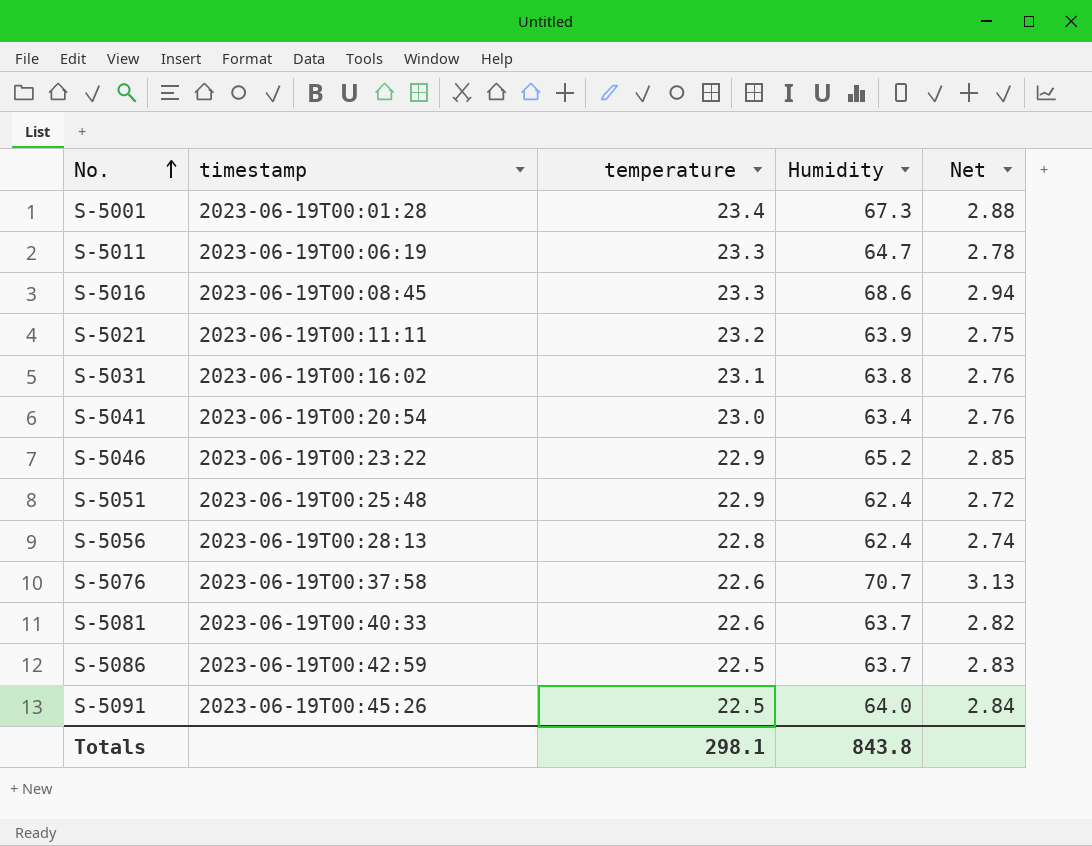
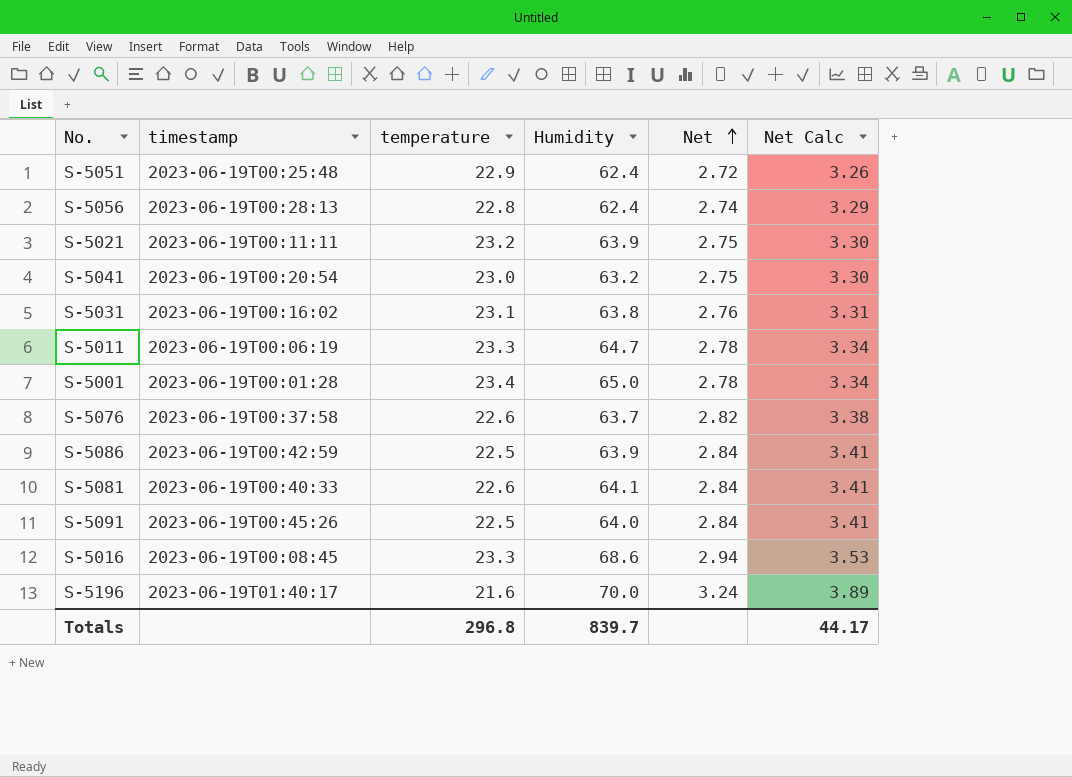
row order: No. ascending -> Net ascending
column Net Calc | formula: none -> [Net] * 1.2
row S-5046: 2023-06-19T00:23:22 | 22.9 | 65.2 | 2.85 -> none
S-5041 | Humidity: 63.4 -> 63.2
S-5041 | Net: 2.76 -> 2.75
S-5001 | Humidity: 67.3 -> 65.0
S-5001 | Net: 2.88 -> 2.78
S-5076 | Humidity: 70.7 -> 63.7
S-5076 | Net: 3.13 -> 2.82
S-5086 | Humidity: 63.7 -> 63.9
S-5086 | Net: 2.83 -> 2.84
S-5081 | Humidity: 63.7 -> 64.1
S-5081 | Net: 2.82 -> 2.84
row S-5196: none -> 2023-06-19T01:40:17 | 21.6 | 70.0 | 3.24 | 3.89
Totals | temperature: 298.1 -> 296.8
Totals | Humidity: 843.8 -> 839.7

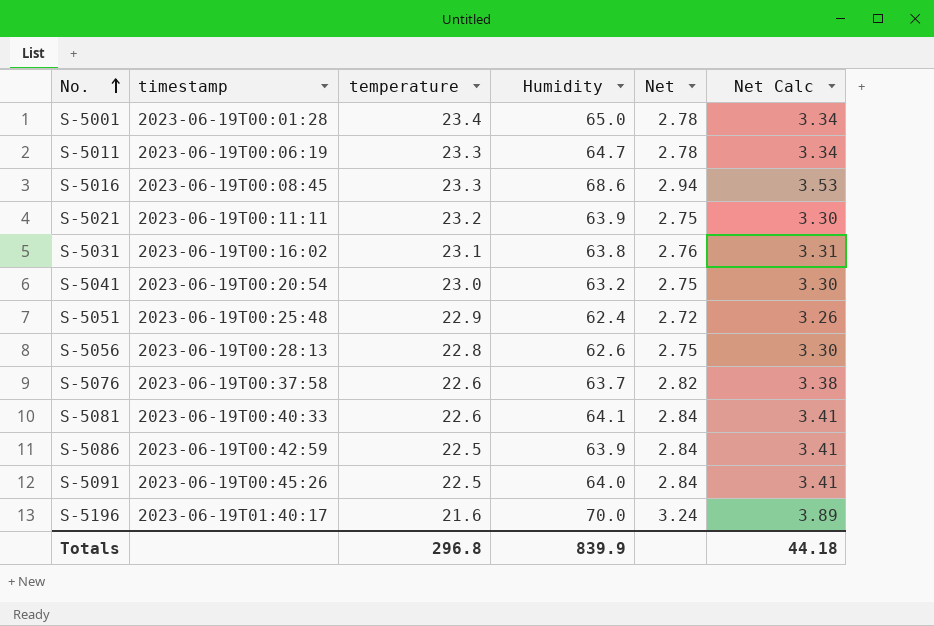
row order: Net ascending -> No. ascending
S-5056 | Humidity: 62.4 -> 62.6
S-5056 | Net: 2.74 -> 2.75
S-5056 | Net Calc: 3.29 -> 3.30
Totals | Humidity: 839.7 -> 839.9
Totals | Net Calc: 44.17 -> 44.18

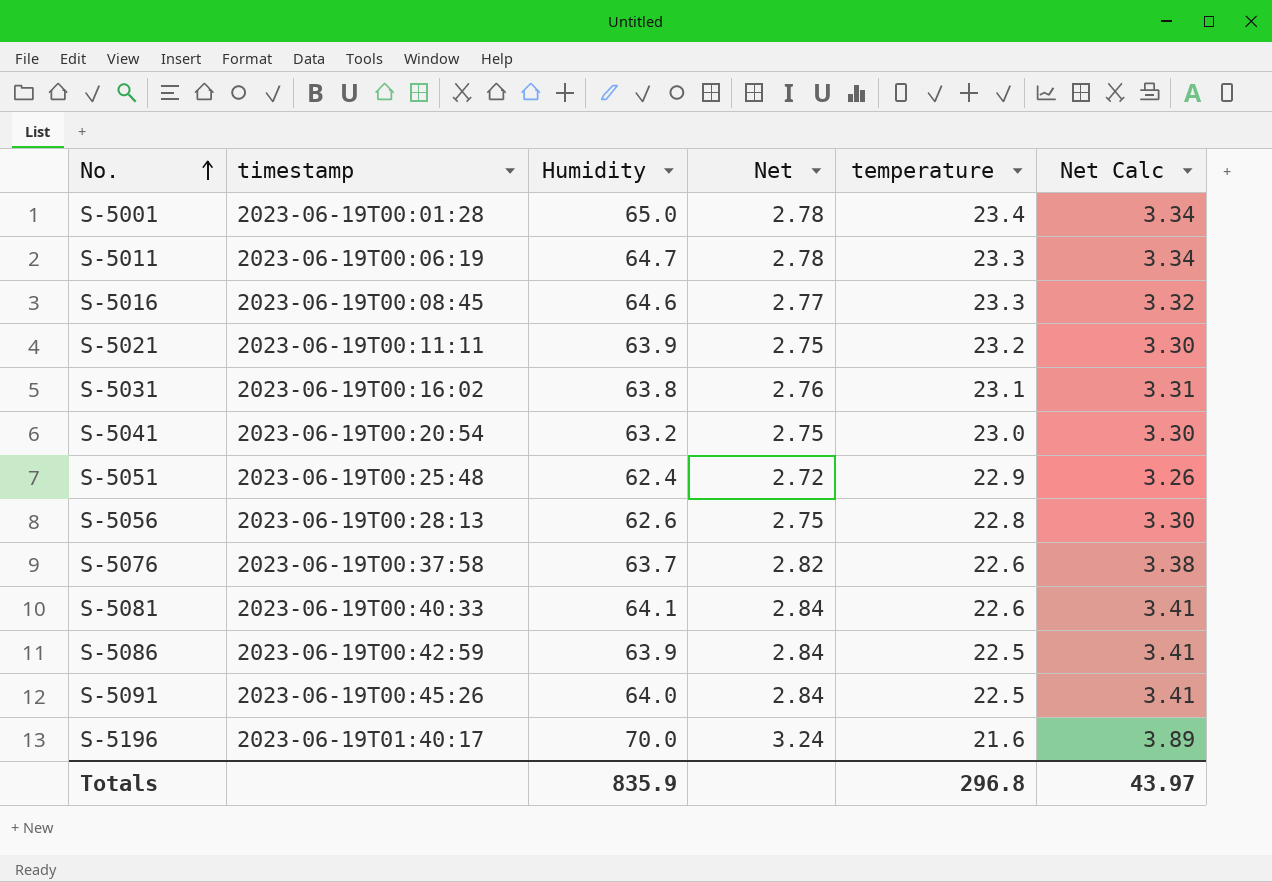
column temperature | position: 3 -> 5
S-5016 | Humidity: 68.6 -> 64.6
S-5016 | Net: 2.94 -> 2.77
S-5016 | Net Calc: 3.53 -> 3.32
Totals | Humidity: 839.9 -> 835.9
Totals | Net Calc: 44.18 -> 43.97

